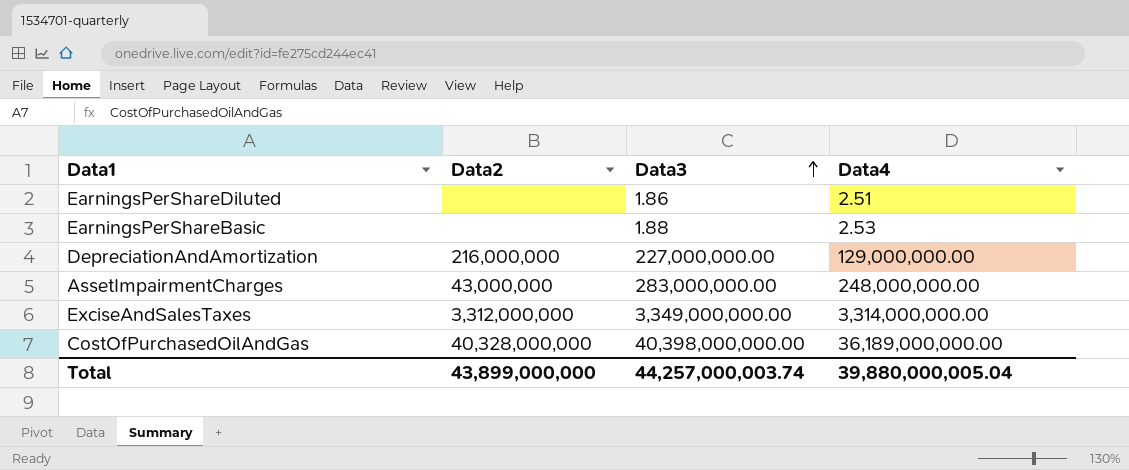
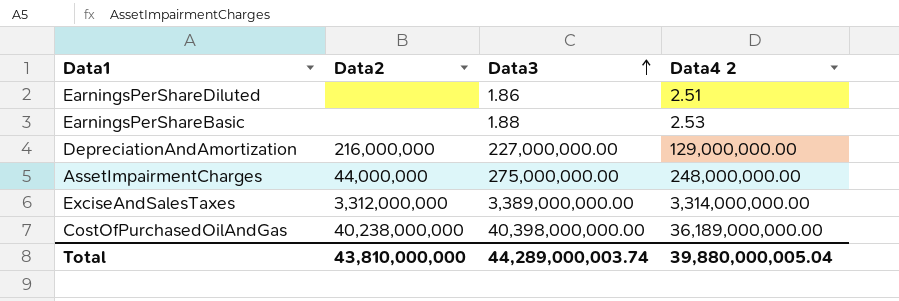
column name: Data4 -> Data4 2
AssetImpairmentCharges | Data2: 43,000,000 -> 44,000,000
AssetImpairmentCharges | Data3: 283,000,000.00 -> 275,000,000.00
ExciseAndSalesTaxes | Data3: 3,349,000,000.00 -> 3,389,000,000.00
CostOfPurchasedOilAndGas | Data2: 40,328,000,000 -> 40,238,000,000
Total | Data2: 43,899,000,000 -> 43,810,000,000
Total | Data3: 44,257,000,003.74 -> 44,289,000,003.74

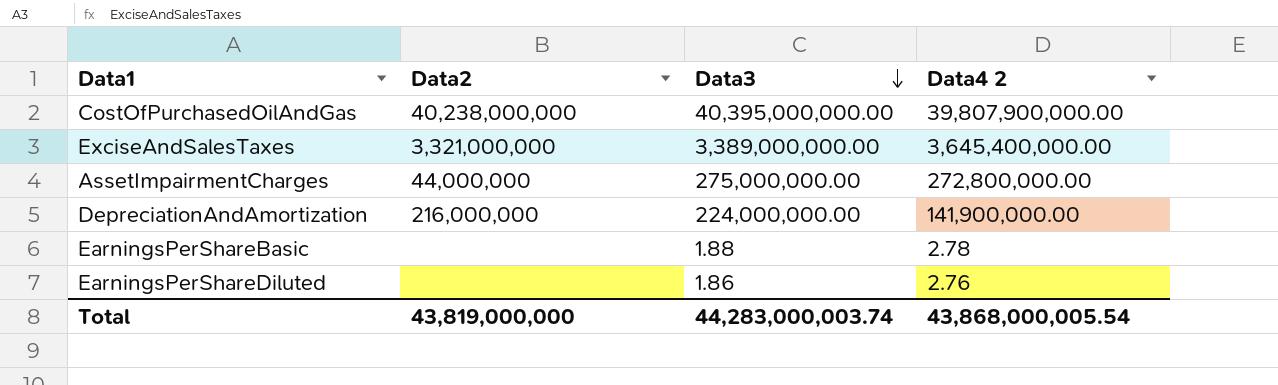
row order: Data3 ascending -> Data3 descending
CostOfPurchasedOilAndGas | Data3: 40,398,000,000.00 -> 40,395,000,000.00
CostOfPurchasedOilAndGas | Data4 2: 36,189,000,000.00 -> 39,807,900,000.00
ExciseAndSalesTaxes | Data2: 3,312,000,000 -> 3,321,000,000
ExciseAndSalesTaxes | Data4 2: 3,314,000,000.00 -> 3,645,400,000.00
AssetImpairmentCharges | Data4 2: 248,000,000.00 -> 272,800,000.00
DepreciationAndAmortization | Data3: 227,000,000.00 -> 224,000,000.00
DepreciationAndAmortization | Data4 2: 129,000,000.00 -> 141,900,000.00
EarningsPerShareBasic | Data4 2: 2.53 -> 2.78
EarningsPerShareDiluted | Data4 2: 2.51 -> 2.76
Total | Data2: 43,810,000,000 -> 43,819,000,000
Total | Data3: 44,289,000,003.74 -> 44,283,000,003.74
Total | Data4 2: 39,880,000,005.04 -> 43,868,000,005.54

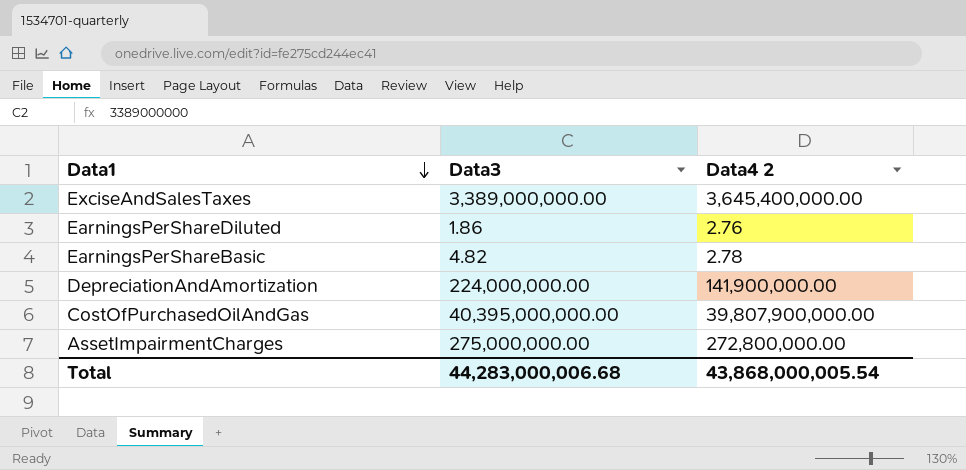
row order: Data3 descending -> Data1 descending
column Data2 | position: 2 -> none
EarningsPerShareBasic | Data3: 1.88 -> 4.82
Total | Data3: 44,283,000,003.74 -> 44,283,000,006.68

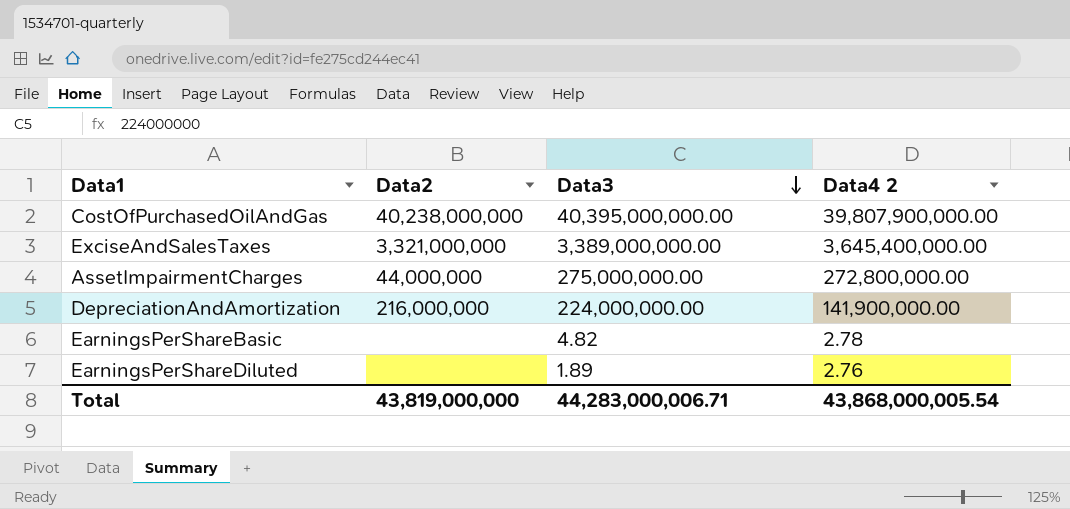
row order: Data1 descending -> Data3 descending
column Data2 | position: none -> 2
EarningsPerShareDiluted | Data3: 1.86 -> 1.89
Total | Data3: 44,283,000,006.68 -> 44,283,000,006.71

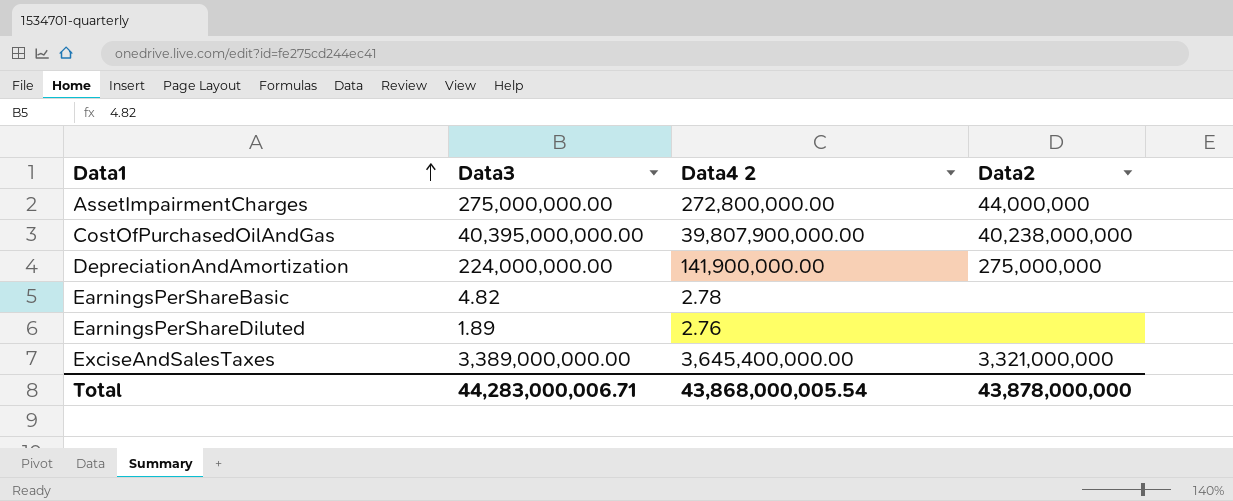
row order: Data3 descending -> Data1 ascending
column Data2 | position: 2 -> 4
DepreciationAndAmortization | Data2: 216,000,000 -> 275,000,000
Total | Data2: 43,819,000,000 -> 43,878,000,000

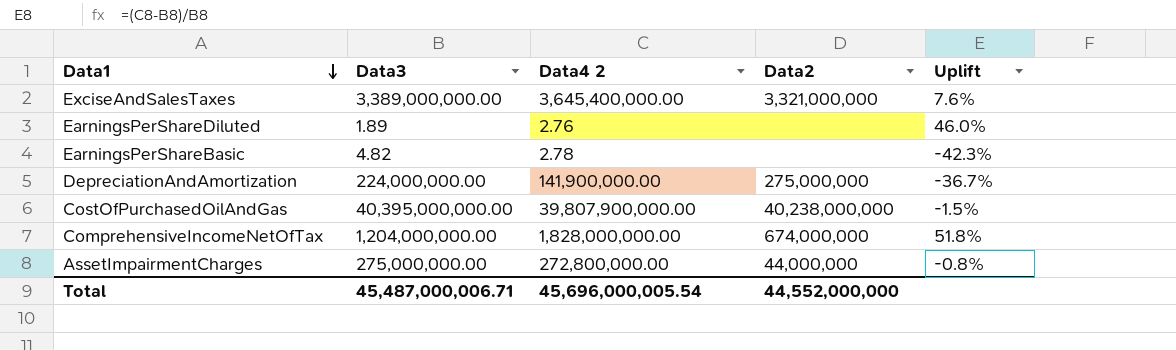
row order: Data1 ascending -> Data1 descending
column Uplift | formula: none -> ([Data4 2] - [Data3]) / [Data3]
row ComprehensiveIncomeNetOfTax: none -> 1,204,000,000.00 | 1,828,000,000.00 | 674,000,000 | 51.8%
Total | Data3: 44,283,000,006.71 -> 45,487,000,006.71
Total | Data4 2: 43,868,000,005.54 -> 45,696,000,005.54
Total | Data2: 43,878,000,000 -> 44,552,000,000

